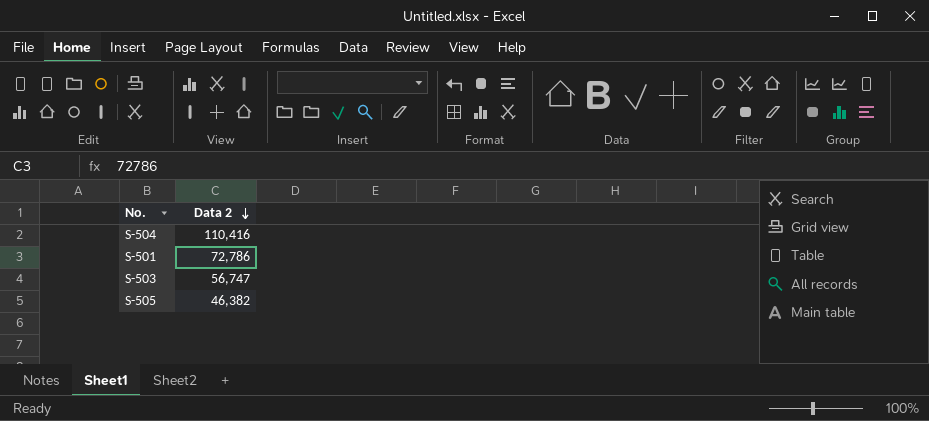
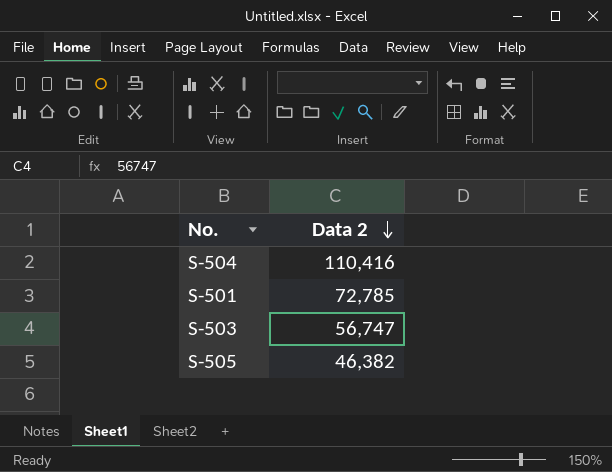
S-501 | Data 2: 72,786 -> 72,785

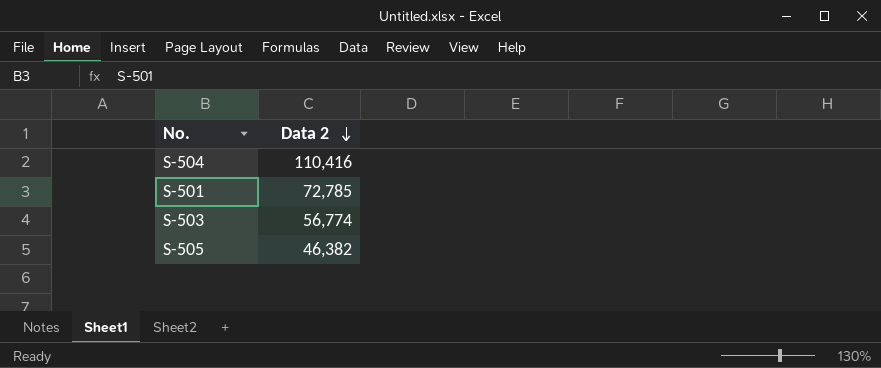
S-503 | Data 2: 56,747 -> 56,774

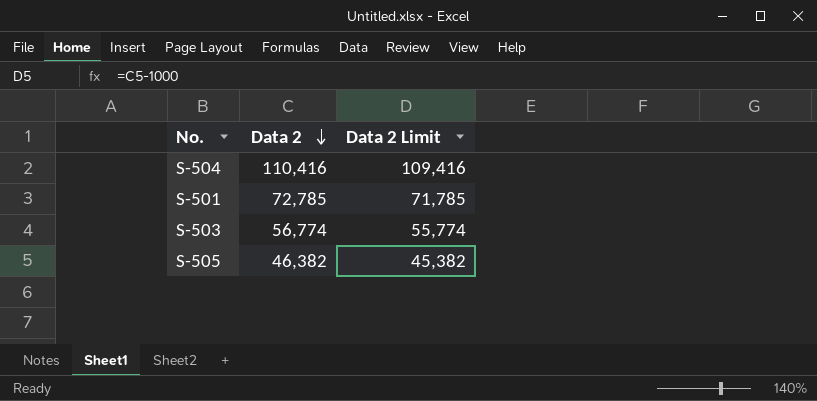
column Data 2 Limit | formula: none -> [Data 2] - 1000

